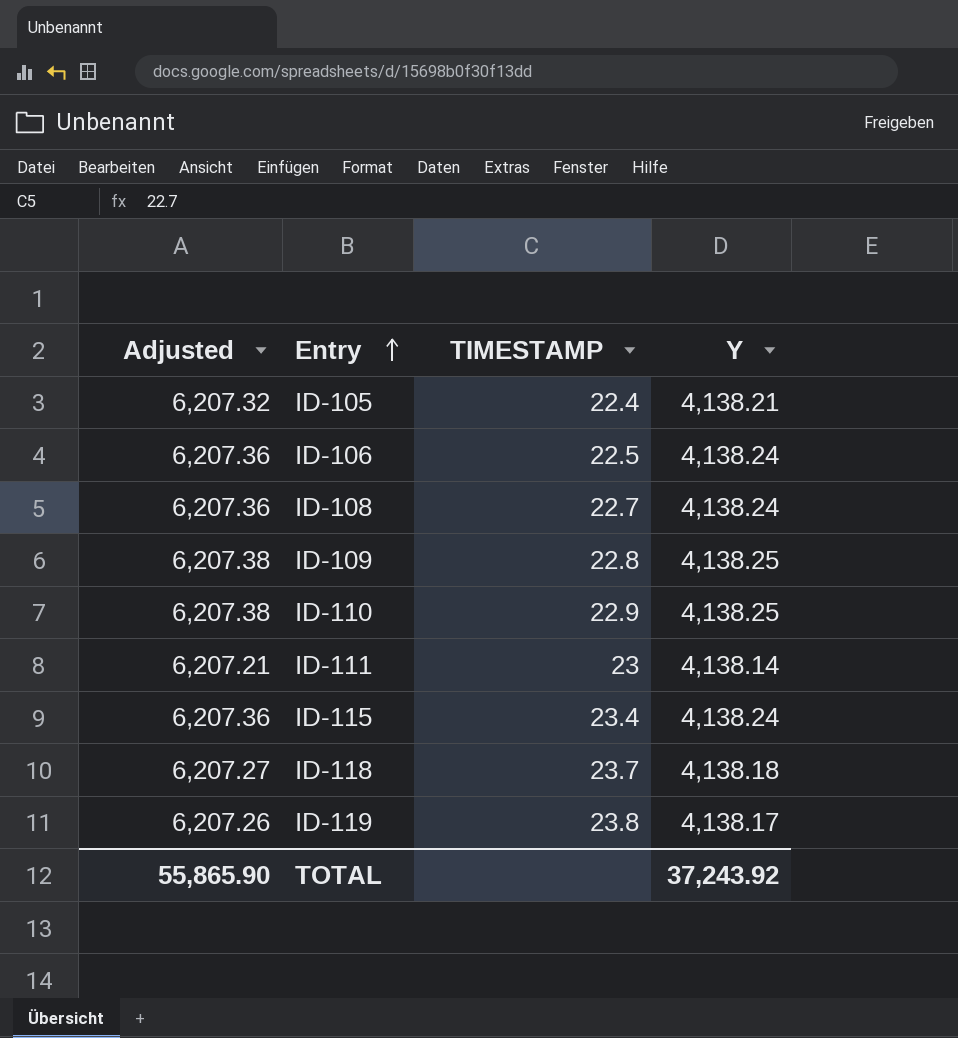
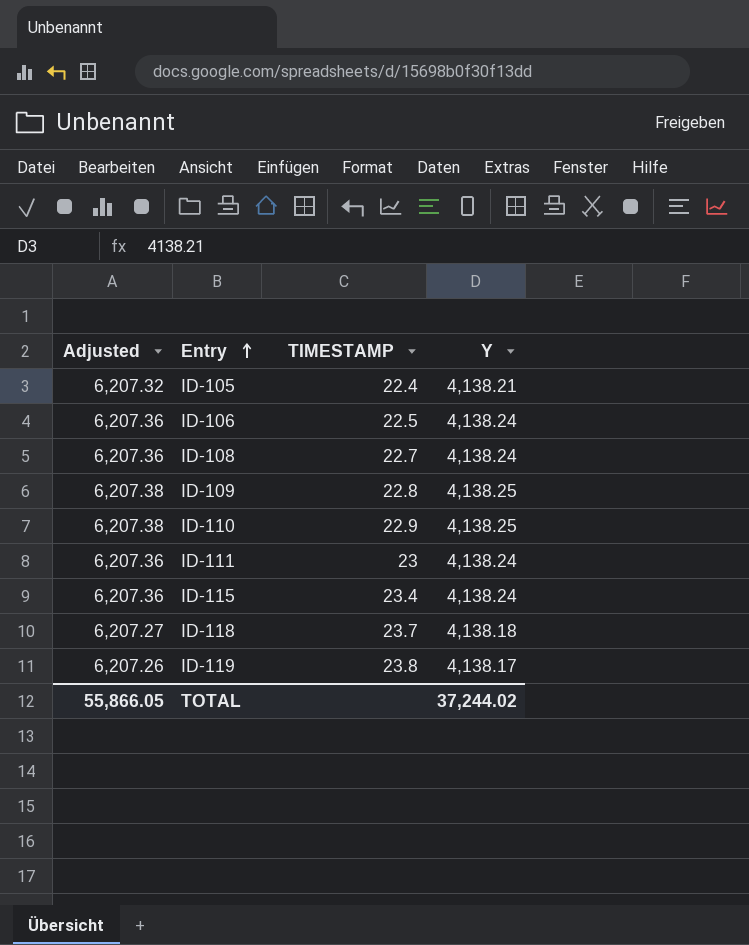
ID-111 | Adjusted: 6,207.21 -> 6,207.36
ID-111 | Y: 4,138.14 -> 4,138.24
TOTAL | Adjusted: 55,865.90 -> 55,866.05
TOTAL | Y: 37,243.92 -> 37,244.02

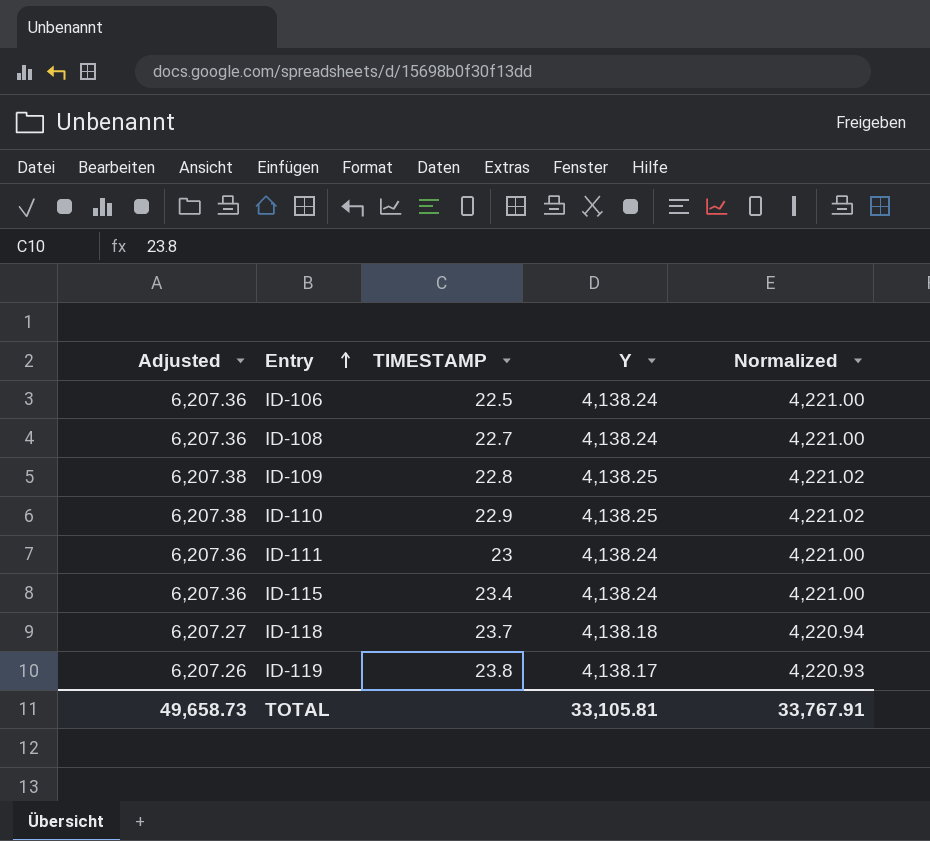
column Normalized | formula: none -> [Y] * 1.02
row ID-105: 6,207.32 | 22.4 | 4,138.21 -> none
TOTAL | Adjusted: 55,866.05 -> 49,658.73
TOTAL | Y: 37,244.02 -> 33,105.81

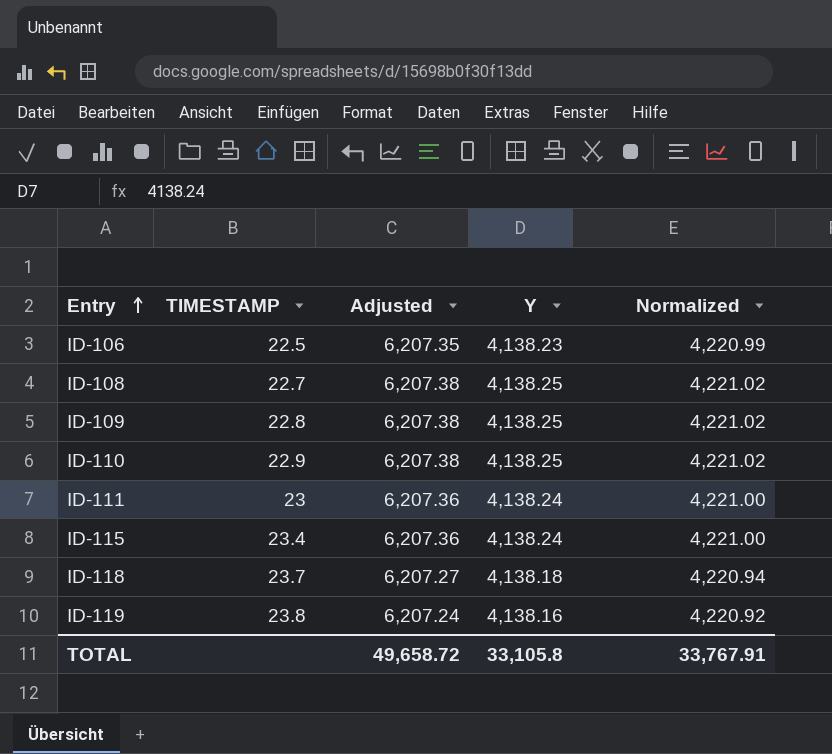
column Adjusted | position: 1 -> 3
ID-106 | Adjusted: 6,207.36 -> 6,207.35
ID-106 | Y: 4,138.24 -> 4,138.23
ID-106 | Normalized: 4,221.00 -> 4,220.99
ID-108 | Adjusted: 6,207.36 -> 6,207.38
ID-108 | Y: 4,138.24 -> 4,138.25
ID-108 | Normalized: 4,221.00 -> 4,221.02
ID-119 | Adjusted: 6,207.26 -> 6,207.24
ID-119 | Y: 4,138.17 -> 4,138.16
ID-119 | Normalized: 4,220.93 -> 4,220.92
TOTAL | Adjusted: 49,658.73 -> 49,658.72
TOTAL | Y: 33,105.81 -> 33,105.8

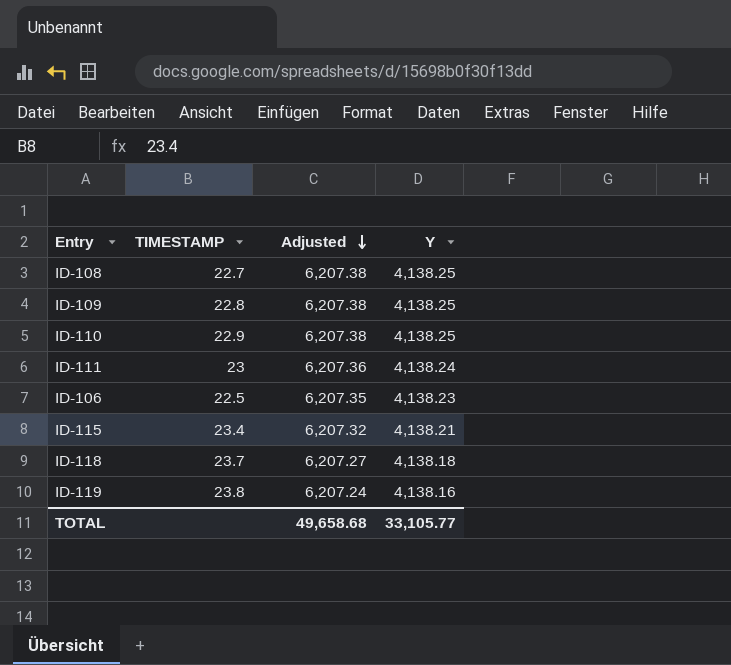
row order: Entry ascending -> Adjusted descending
column Normalized | formula: [Y] * 1.02 -> none
ID-115 | Adjusted: 6,207.36 -> 6,207.32
ID-115 | Y: 4,138.24 -> 4,138.21
TOTAL | Adjusted: 49,658.72 -> 49,658.68
TOTAL | Y: 33,105.8 -> 33,105.77

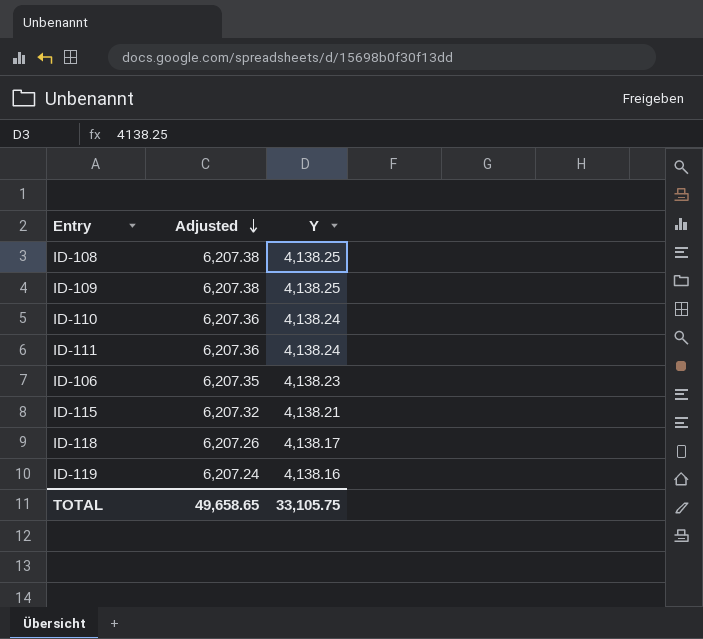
column TIMESTAMP | position: 2 -> none
ID-110 | Adjusted: 6,207.38 -> 6,207.36
ID-110 | Y: 4,138.25 -> 4,138.24
ID-118 | Adjusted: 6,207.27 -> 6,207.26
ID-118 | Y: 4,138.18 -> 4,138.17
TOTAL | Adjusted: 49,658.68 -> 49,658.65
TOTAL | Y: 33,105.77 -> 33,105.75

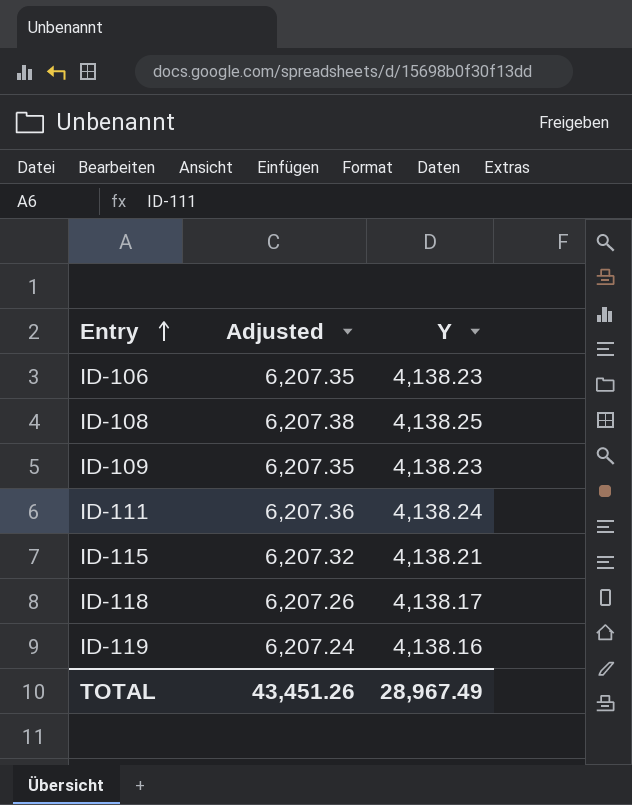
row order: Adjusted descending -> Entry ascending
row ID-110: 6,207.36 | 4,138.24 -> none
ID-109 | Adjusted: 6,207.38 -> 6,207.35
ID-109 | Y: 4,138.25 -> 4,138.23
TOTAL | Adjusted: 49,658.65 -> 43,451.26
TOTAL | Y: 33,105.75 -> 28,967.49

